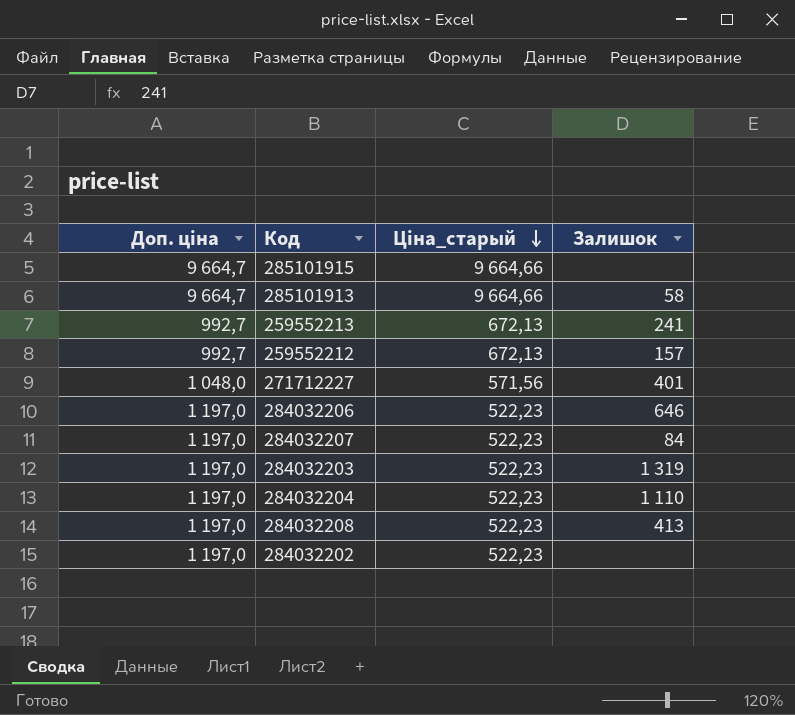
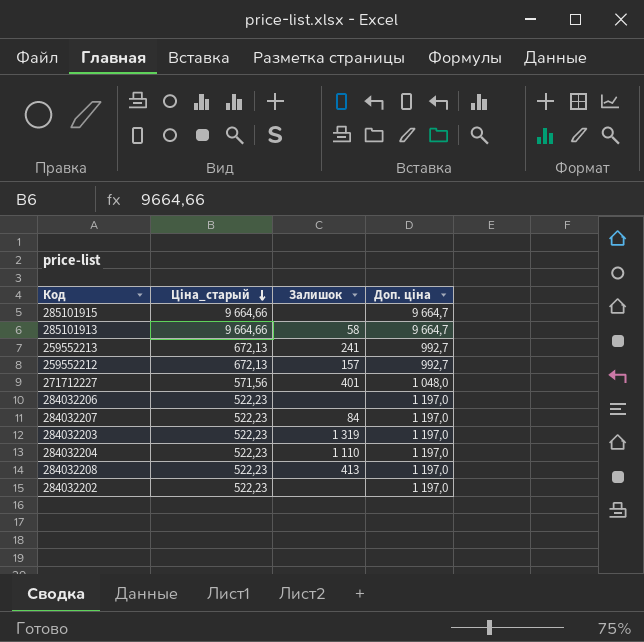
column Доп. ціна | position: 1 -> 4
284032206 | Залишок: 646 -> none

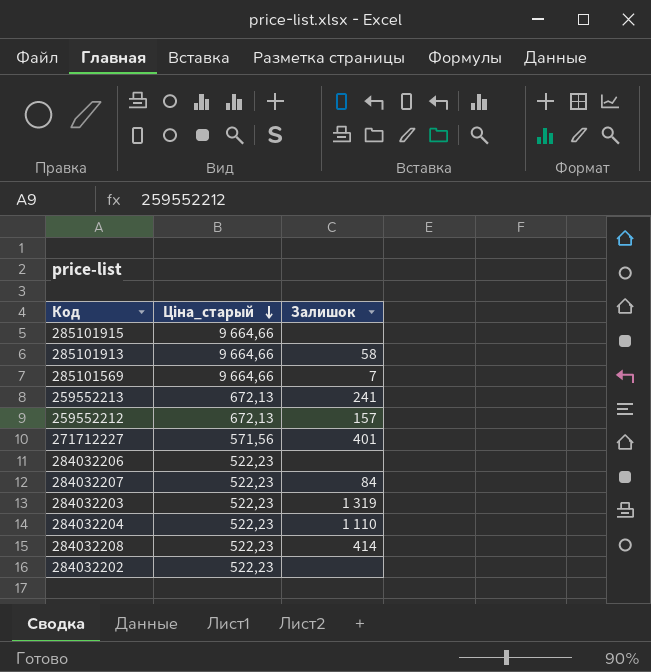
column Доп. ціна | position: 4 -> none
row 285101569: none -> 9 664,66 | 7
284032208 | Залишок: 413 -> 414

